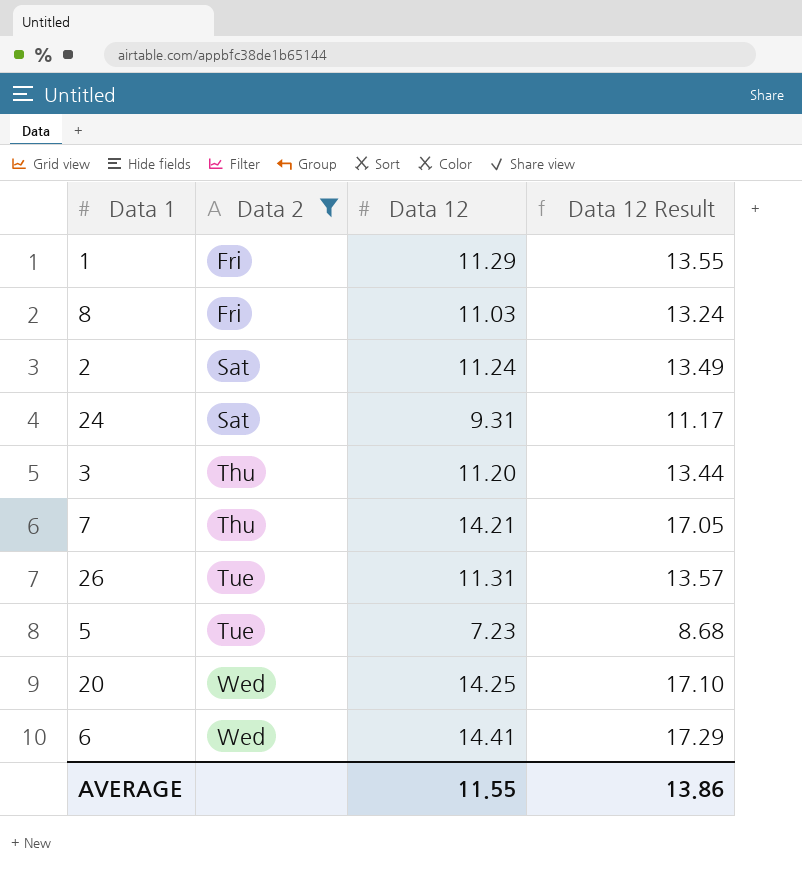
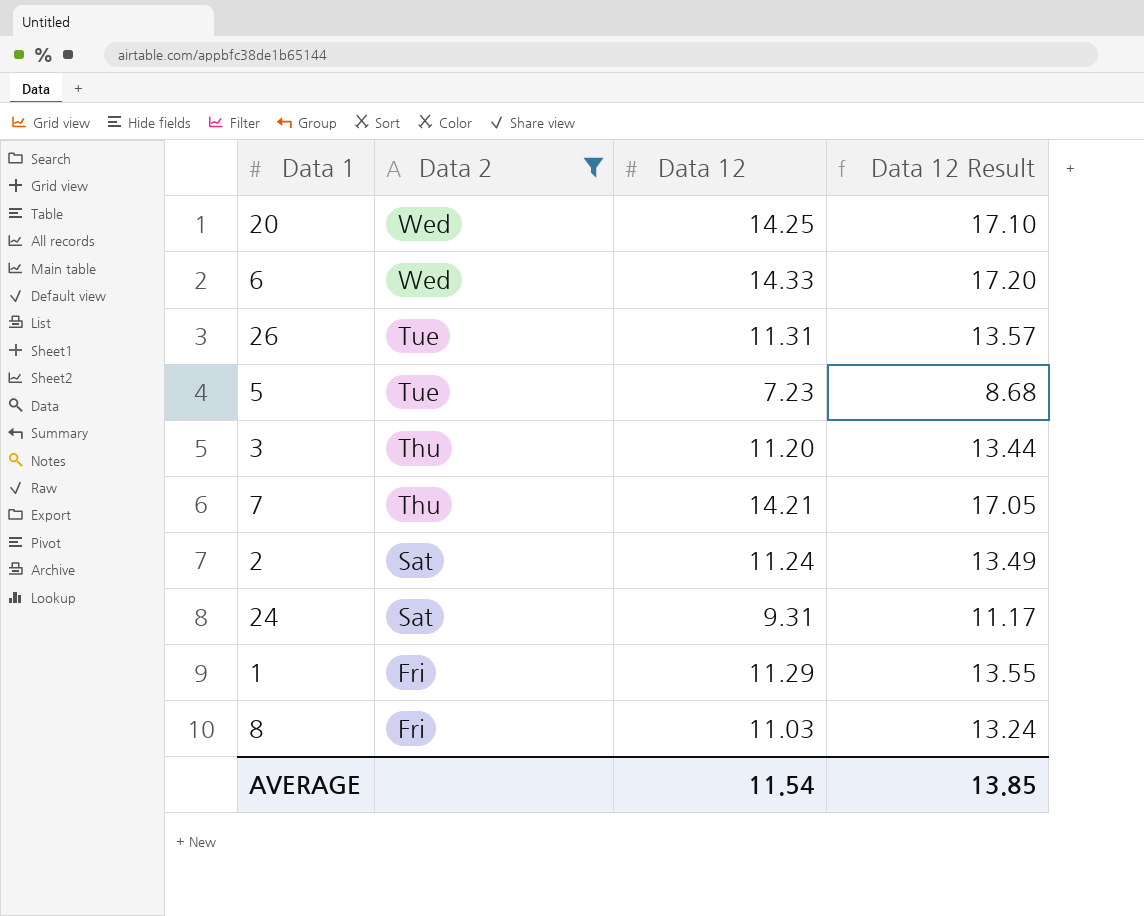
row order: Data 2 ascending -> Data 2 descending
6 | Data 12: 14.41 -> 14.33
6 | Data 12 Result: 17.29 -> 17.20
AVERAGE | Data 12: 11.55 -> 11.54
AVERAGE | Data 12 Result: 13.86 -> 13.85

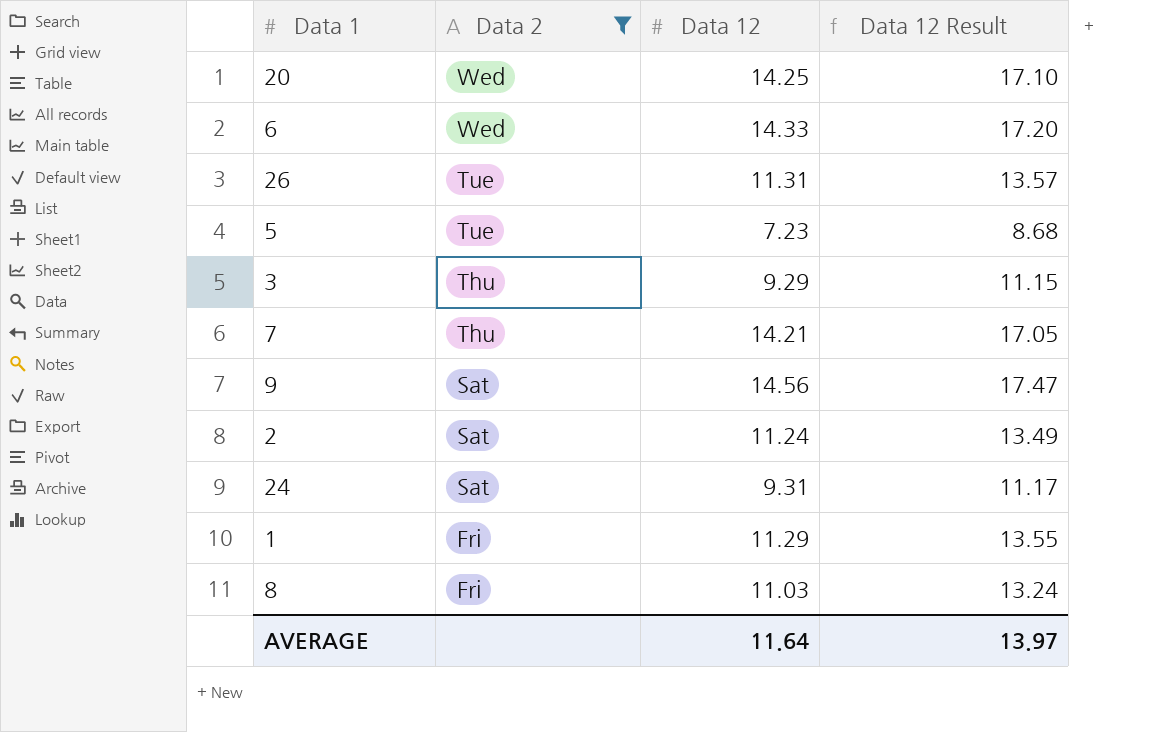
3 | Data 12: 11.20 -> 9.29
3 | Data 12 Result: 13.44 -> 11.15
row 9: none -> Sat | 14.56 | 17.47
AVERAGE | Data 12: 11.54 -> 11.64
AVERAGE | Data 12 Result: 13.85 -> 13.97

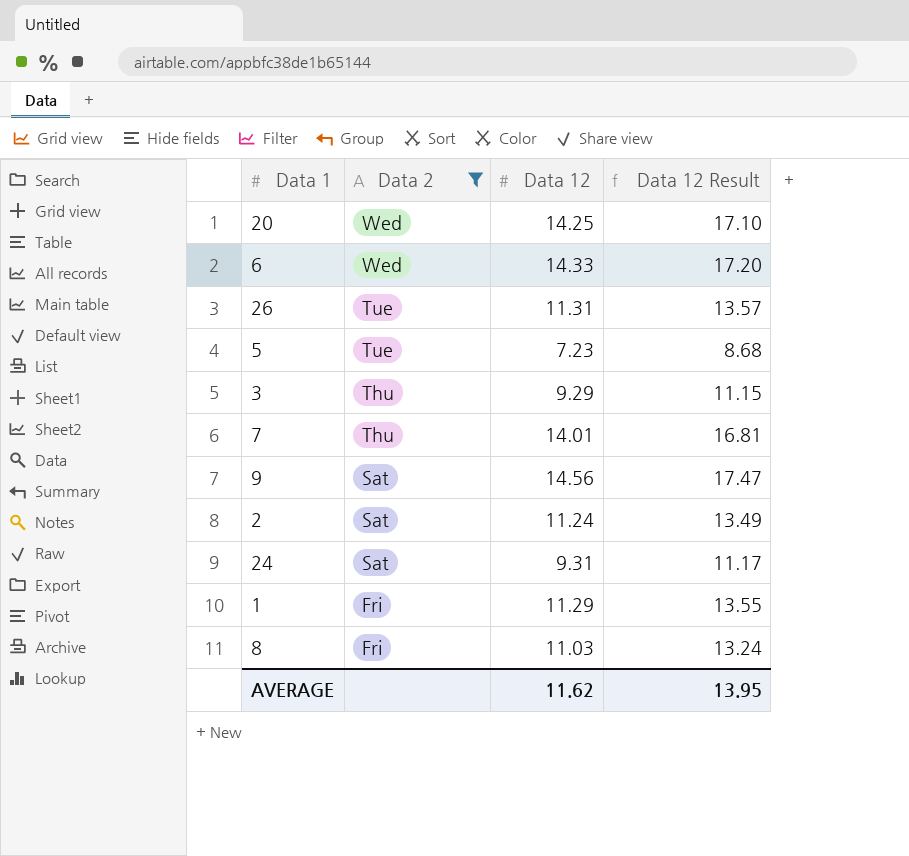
7 | Data 12: 14.21 -> 14.01
7 | Data 12 Result: 17.05 -> 16.81
AVERAGE | Data 12: 11.64 -> 11.62
AVERAGE | Data 12 Result: 13.97 -> 13.95

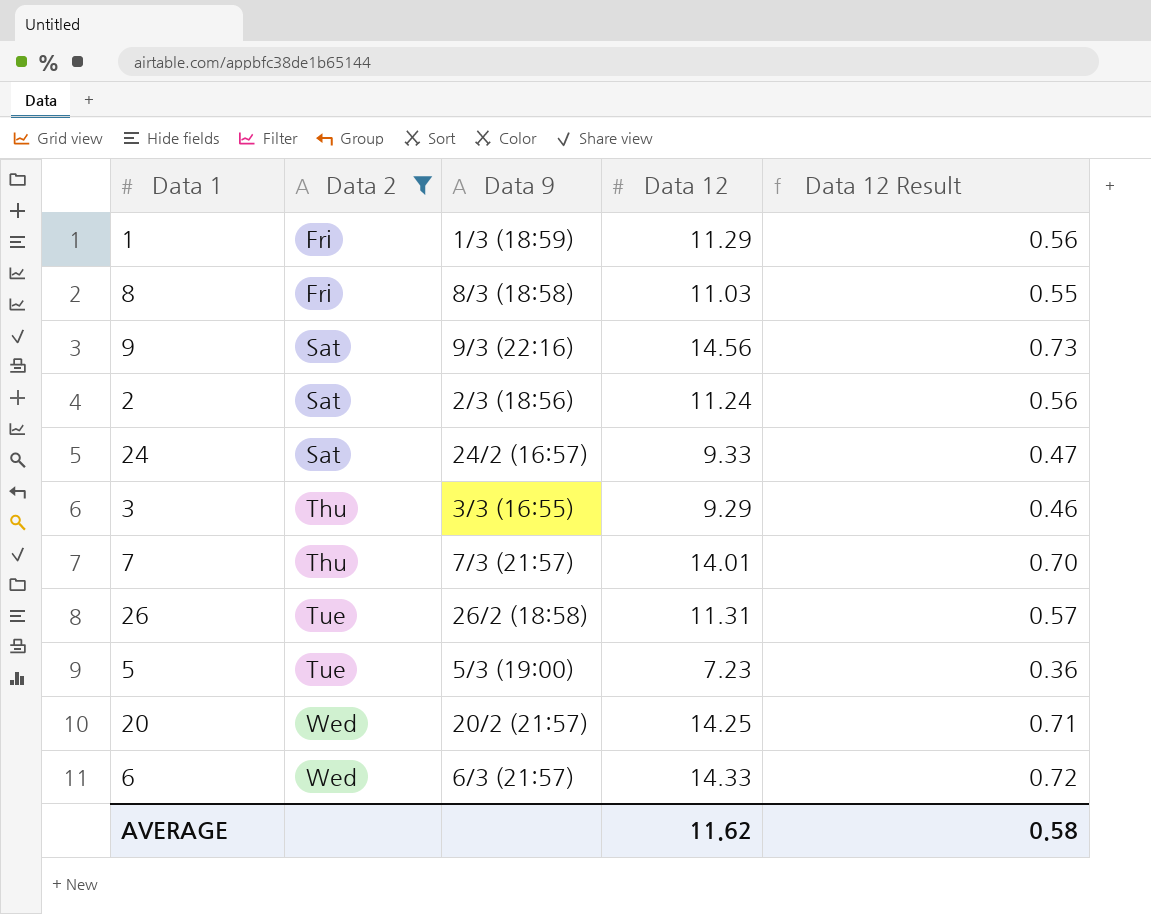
row order: Data 2 descending -> Data 2 ascending
column Data 9 | position: none -> 3
column Data 12 Result | formula: [Data 12] * 1.2 -> [Data 12] * 0.05
24 | Data 12: 9.31 -> 9.33
AVERAGE | Data 12 Result: 13.95 -> 0.58

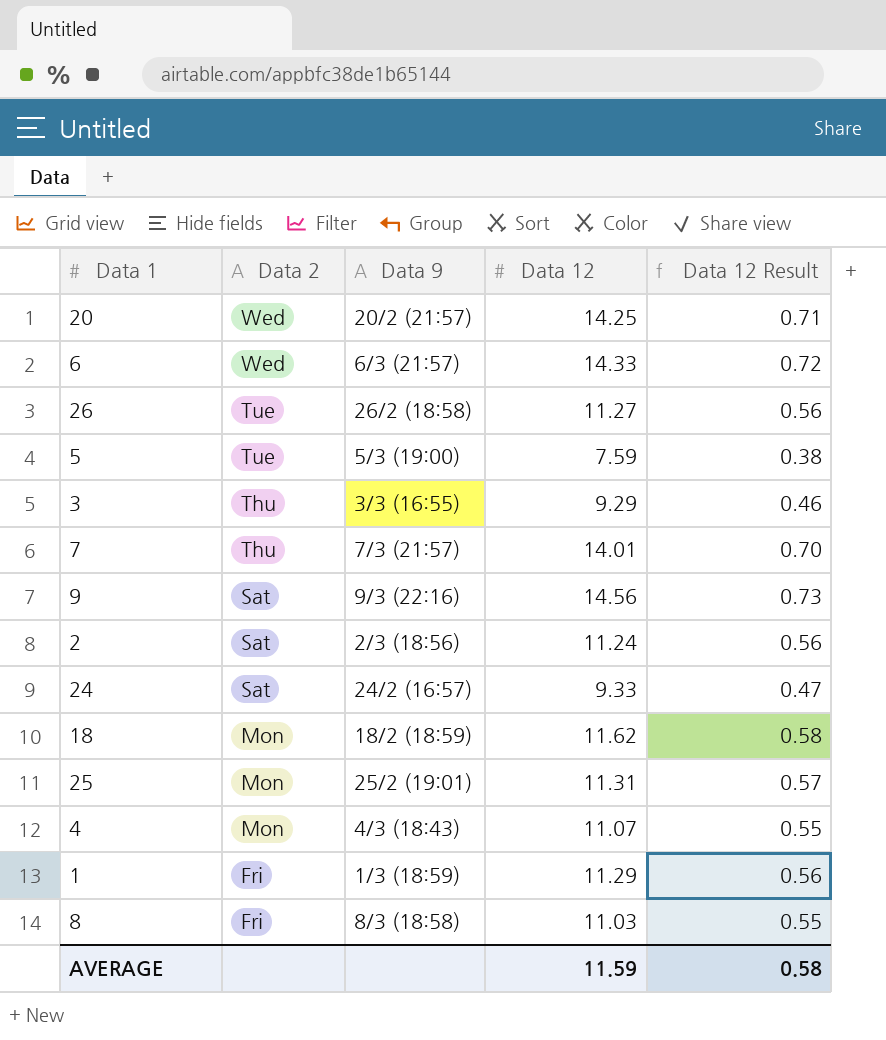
filter: Data 2 != Mon -> none
row order: Data 2 ascending -> Data 2 descending
26 | Data 12: 11.31 -> 11.27
26 | Data 12 Result: 0.57 -> 0.56
5 | Data 12: 7.23 -> 7.59
5 | Data 12 Result: 0.36 -> 0.38
AVERAGE | Data 12: 11.62 -> 11.59

